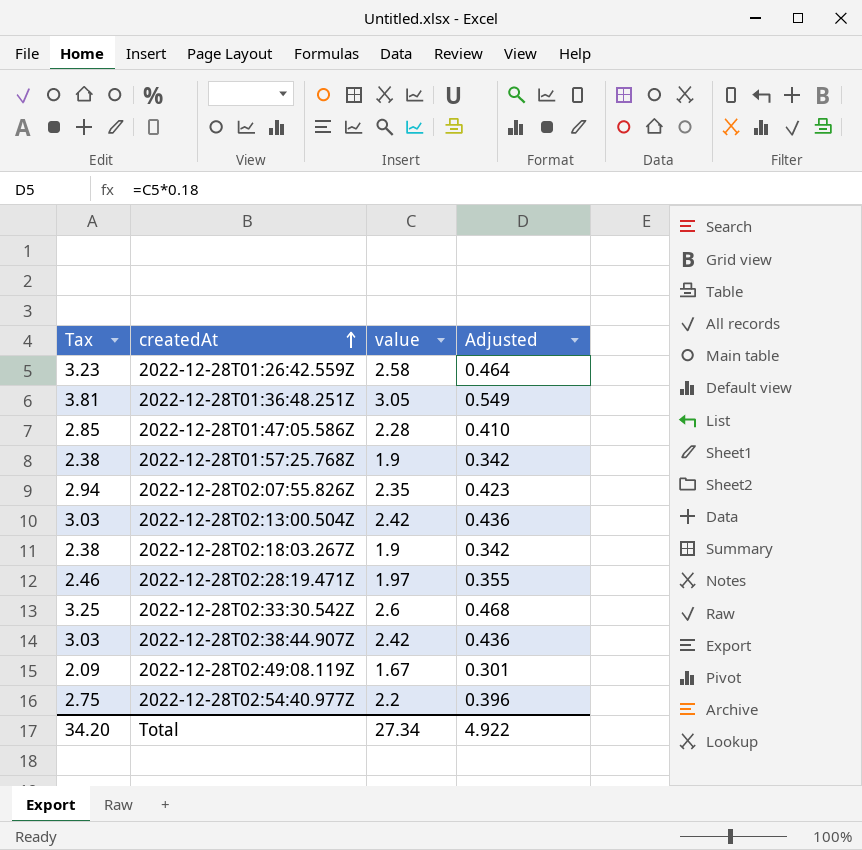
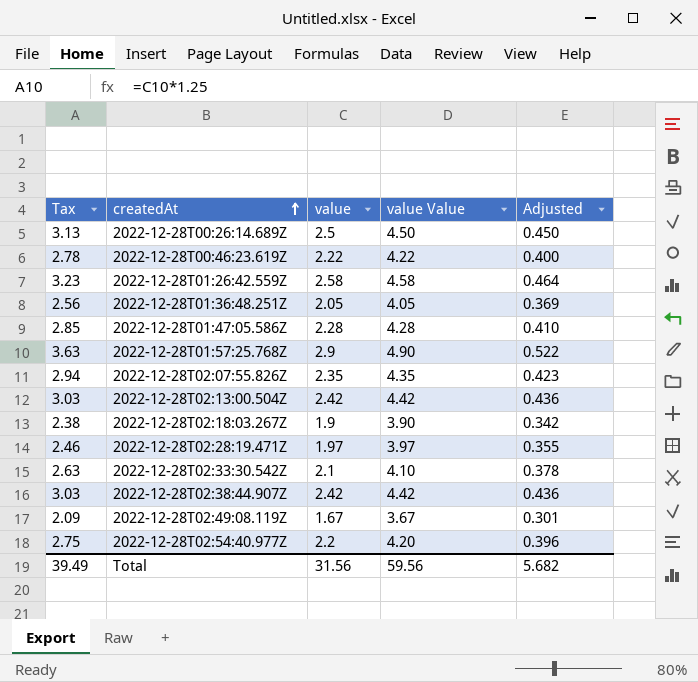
column value Value | formula: none -> [value] + 2
row 2022-12-28T00:26:14.689Z: none -> 3.13 | 2.5 | 4.50 | 0.450
row 2022-12-28T00:46:23.619Z: none -> 2.78 | 2.22 | 4.22 | 0.400
2022-12-28T01:36:48.251Z | Tax: 3.81 -> 2.56
2022-12-28T01:36:48.251Z | value: 3.05 -> 2.05
2022-12-28T01:36:48.251Z | Adjusted: 0.549 -> 0.369
2022-12-28T01:57:25.768Z | Tax: 2.38 -> 3.63
2022-12-28T01:57:25.768Z | value: 1.9 -> 2.9
2022-12-28T01:57:25.768Z | Adjusted: 0.342 -> 0.522
2022-12-28T02:33:30.542Z | Tax: 3.25 -> 2.63
2022-12-28T02:33:30.542Z | value: 2.6 -> 2.1
2022-12-28T02:33:30.542Z | Adjusted: 0.468 -> 0.378
Total | Tax: 34.20 -> 39.49
Total | value: 27.34 -> 31.56
Total | Adjusted: 4.922 -> 5.682

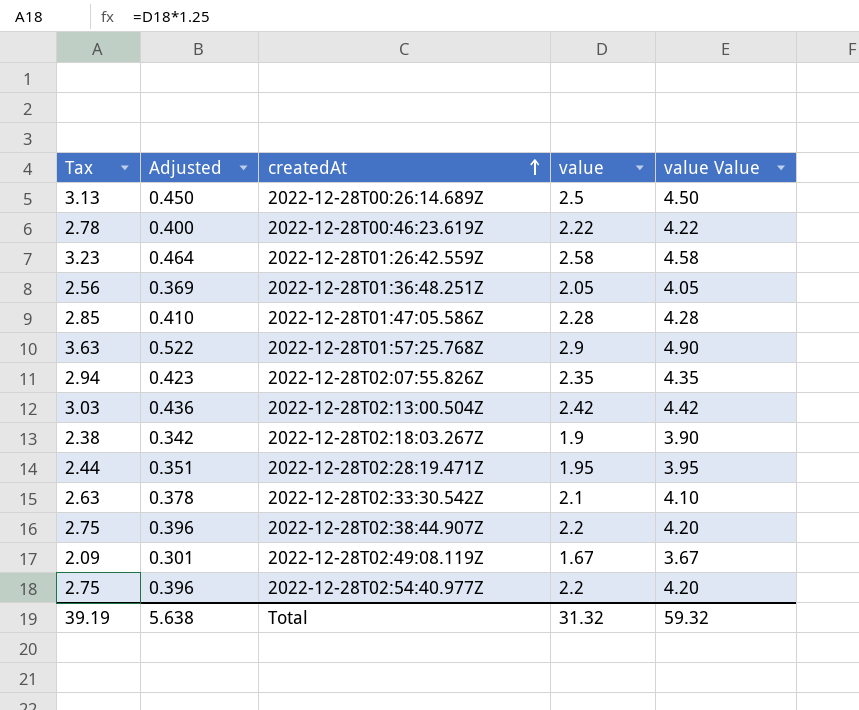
column Adjusted | position: 5 -> 2
2022-12-28T02:28:19.471Z | Tax: 2.46 -> 2.44
2022-12-28T02:28:19.471Z | Adjusted: 0.355 -> 0.351
2022-12-28T02:28:19.471Z | value: 1.97 -> 1.95
2022-12-28T02:28:19.471Z | value Value: 3.97 -> 3.95
2022-12-28T02:38:44.907Z | Tax: 3.03 -> 2.75
2022-12-28T02:38:44.907Z | Adjusted: 0.436 -> 0.396
2022-12-28T02:38:44.907Z | value: 2.42 -> 2.2
2022-12-28T02:38:44.907Z | value Value: 4.42 -> 4.20
Total | Tax: 39.49 -> 39.19
Total | Adjusted: 5.682 -> 5.638
Total | value: 31.56 -> 31.32
Total | value Value: 59.56 -> 59.32

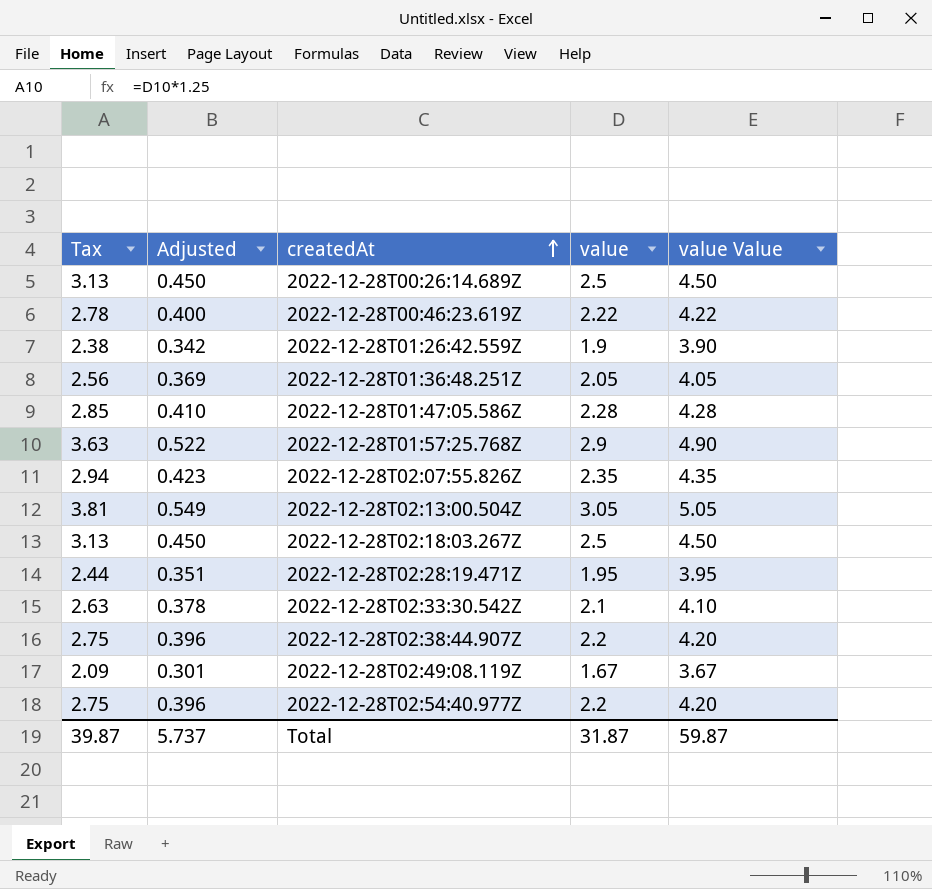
2022-12-28T01:26:42.559Z | Tax: 3.23 -> 2.38
2022-12-28T01:26:42.559Z | Adjusted: 0.464 -> 0.342
2022-12-28T01:26:42.559Z | value: 2.58 -> 1.9
2022-12-28T01:26:42.559Z | value Value: 4.58 -> 3.90
2022-12-28T02:13:00.504Z | Tax: 3.03 -> 3.81
2022-12-28T02:13:00.504Z | Adjusted: 0.436 -> 0.549
2022-12-28T02:13:00.504Z | value: 2.42 -> 3.05
2022-12-28T02:13:00.504Z | value Value: 4.42 -> 5.05
2022-12-28T02:18:03.267Z | Tax: 2.38 -> 3.13
2022-12-28T02:18:03.267Z | Adjusted: 0.342 -> 0.450
2022-12-28T02:18:03.267Z | value: 1.9 -> 2.5
2022-12-28T02:18:03.267Z | value Value: 3.90 -> 4.50
Total | Tax: 39.19 -> 39.87
Total | Adjusted: 5.638 -> 5.737
Total | value: 31.32 -> 31.87
Total | value Value: 59.32 -> 59.87

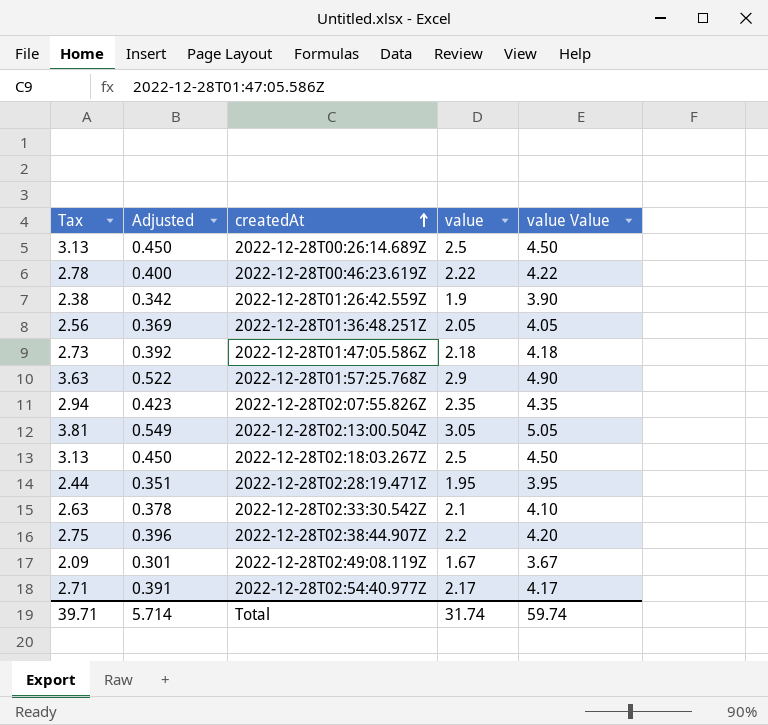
2022-12-28T01:47:05.586Z | Tax: 2.85 -> 2.73
2022-12-28T01:47:05.586Z | Adjusted: 0.410 -> 0.392
2022-12-28T01:47:05.586Z | value: 2.28 -> 2.18
2022-12-28T01:47:05.586Z | value Value: 4.28 -> 4.18
2022-12-28T02:54:40.977Z | Tax: 2.75 -> 2.71
2022-12-28T02:54:40.977Z | Adjusted: 0.396 -> 0.391
2022-12-28T02:54:40.977Z | value: 2.2 -> 2.17
2022-12-28T02:54:40.977Z | value Value: 4.20 -> 4.17
Total | Tax: 39.87 -> 39.71
Total | Adjusted: 5.737 -> 5.714
Total | value: 31.87 -> 31.74
Total | value Value: 59.87 -> 59.74

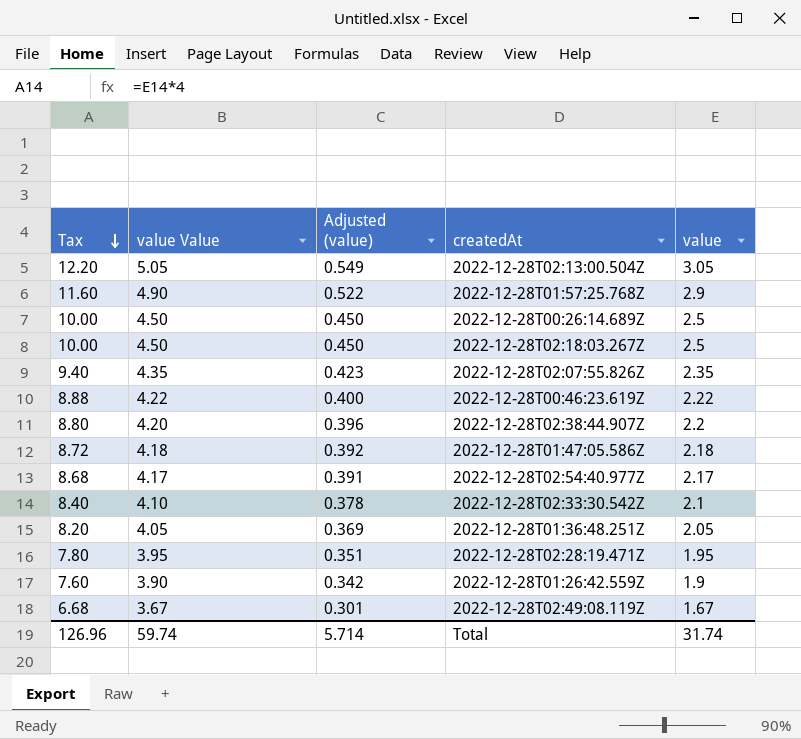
row order: createdAt ascending -> Tax descending
column Tax | formula: [value] * 1.25 -> [value] * 4
column value Value | position: 5 -> 2
column name: Adjusted -> Adjusted (value)
Total | Tax: 39.71 -> 126.96

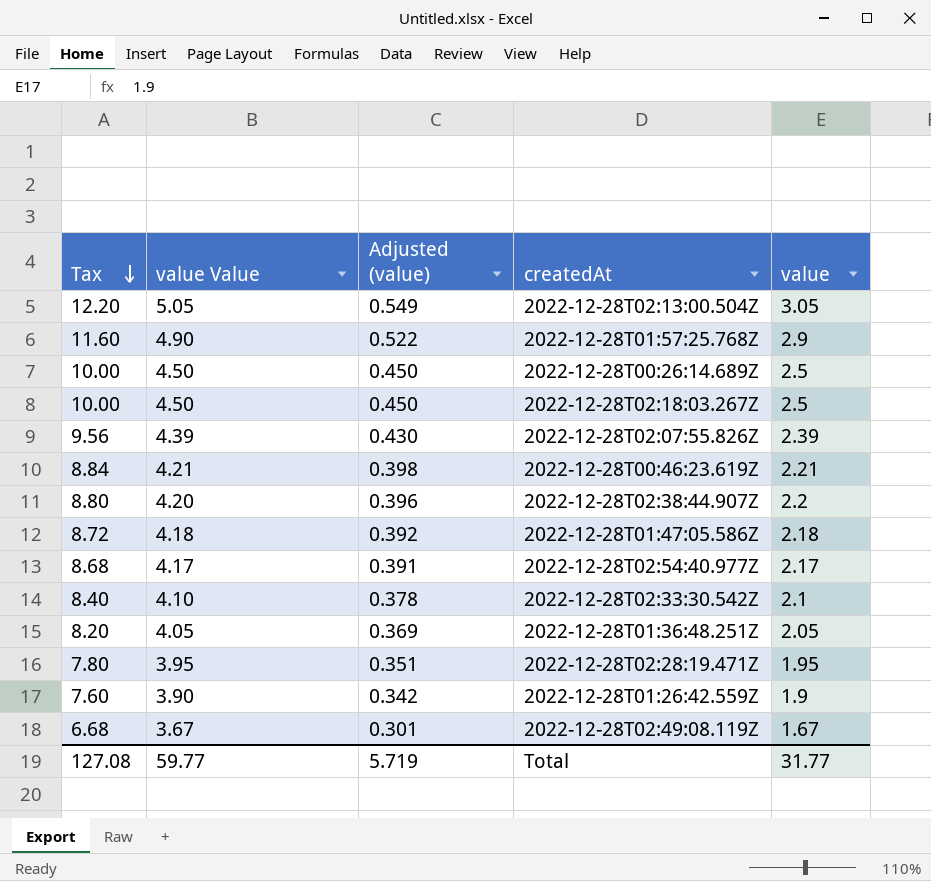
2022-12-28T02:07:55.826Z | Tax: 9.40 -> 9.56
2022-12-28T02:07:55.826Z | value Value: 4.35 -> 4.39
2022-12-28T02:07:55.826Z | Adjusted (value): 0.423 -> 0.430
2022-12-28T02:07:55.826Z | value: 2.35 -> 2.39
2022-12-28T00:46:23.619Z | Tax: 8.88 -> 8.84
2022-12-28T00:46:23.619Z | value Value: 4.22 -> 4.21
2022-12-28T00:46:23.619Z | Adjusted (value): 0.400 -> 0.398
2022-12-28T00:46:23.619Z | value: 2.22 -> 2.21
Total | Tax: 126.96 -> 127.08
Total | value Value: 59.74 -> 59.77
Total | Adjusted (value): 5.714 -> 5.719
Total | value: 31.74 -> 31.77

